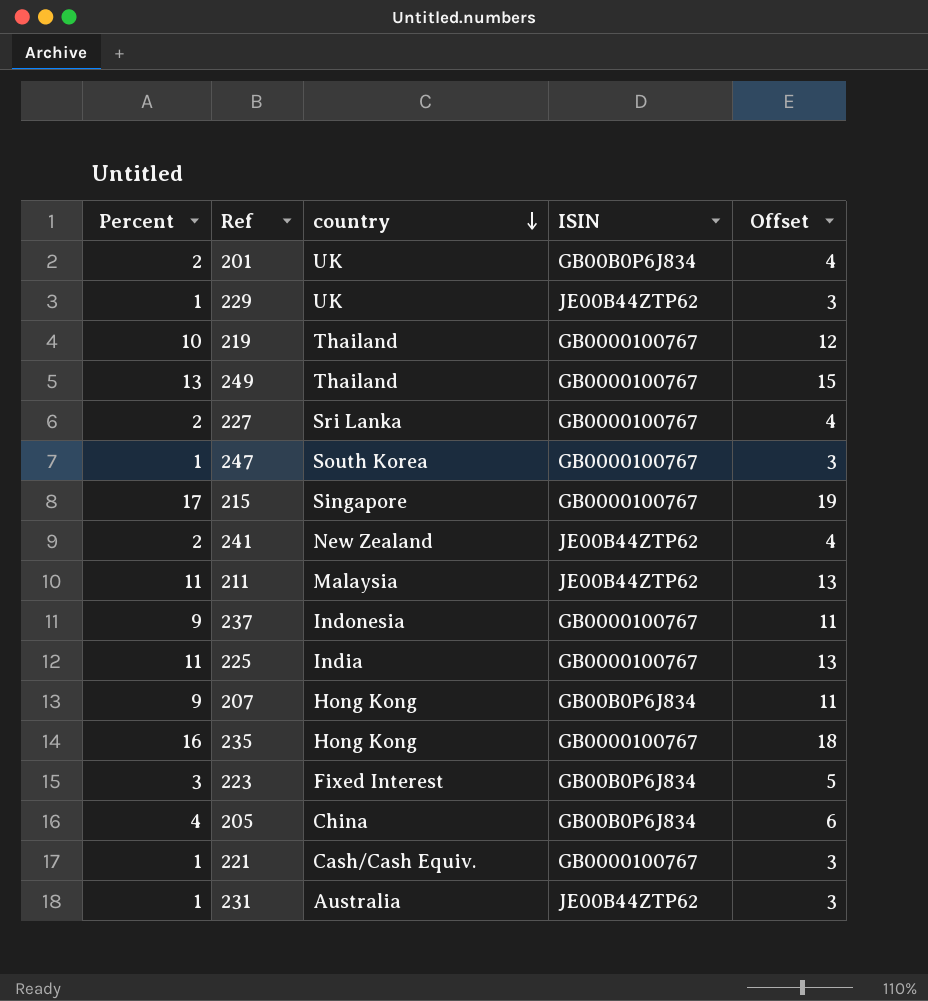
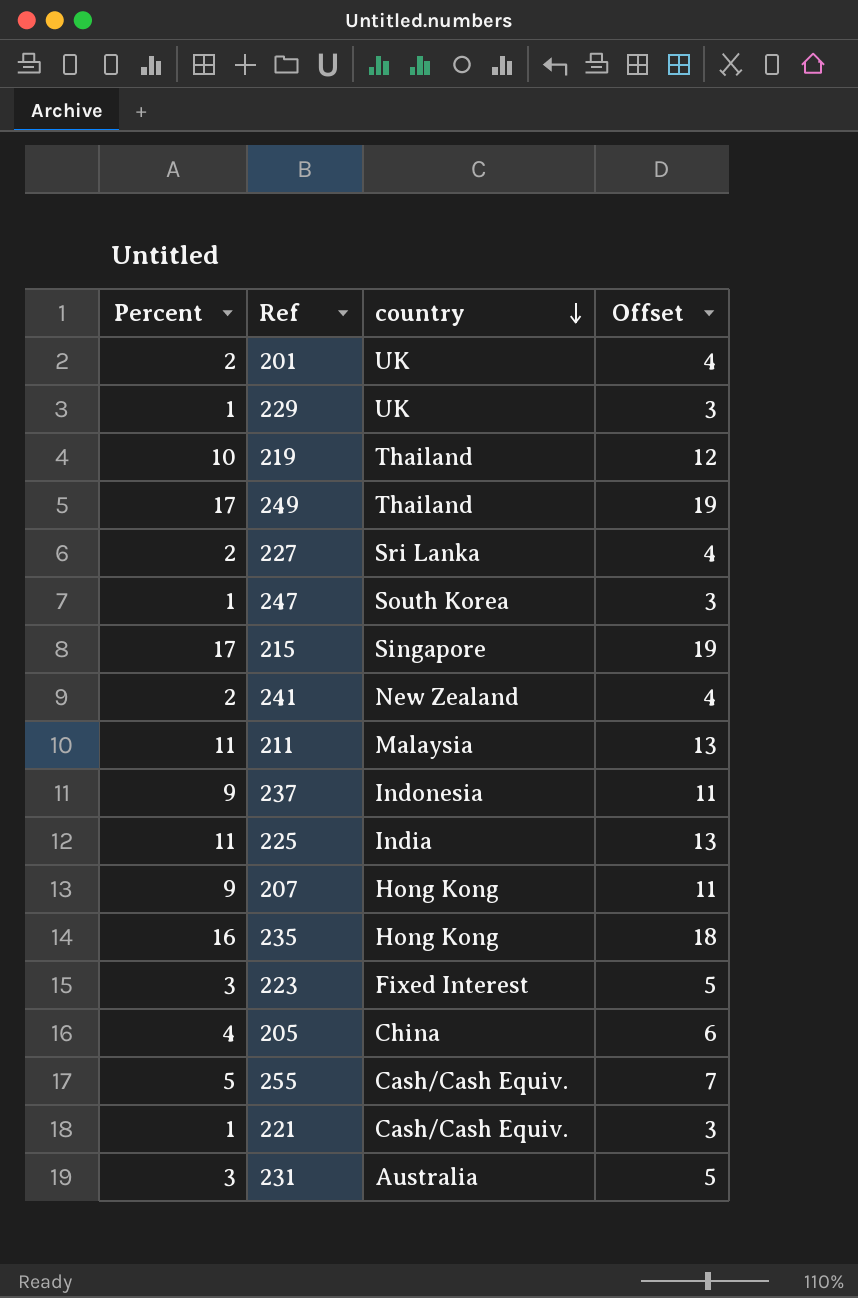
column ISIN | position: 4 -> none
249 | Percent: 13 -> 17
249 | Offset: 15 -> 19
row 255: none -> 5 | Cash/Cash Equiv. | 7
231 | Percent: 1 -> 3
231 | Offset: 3 -> 5

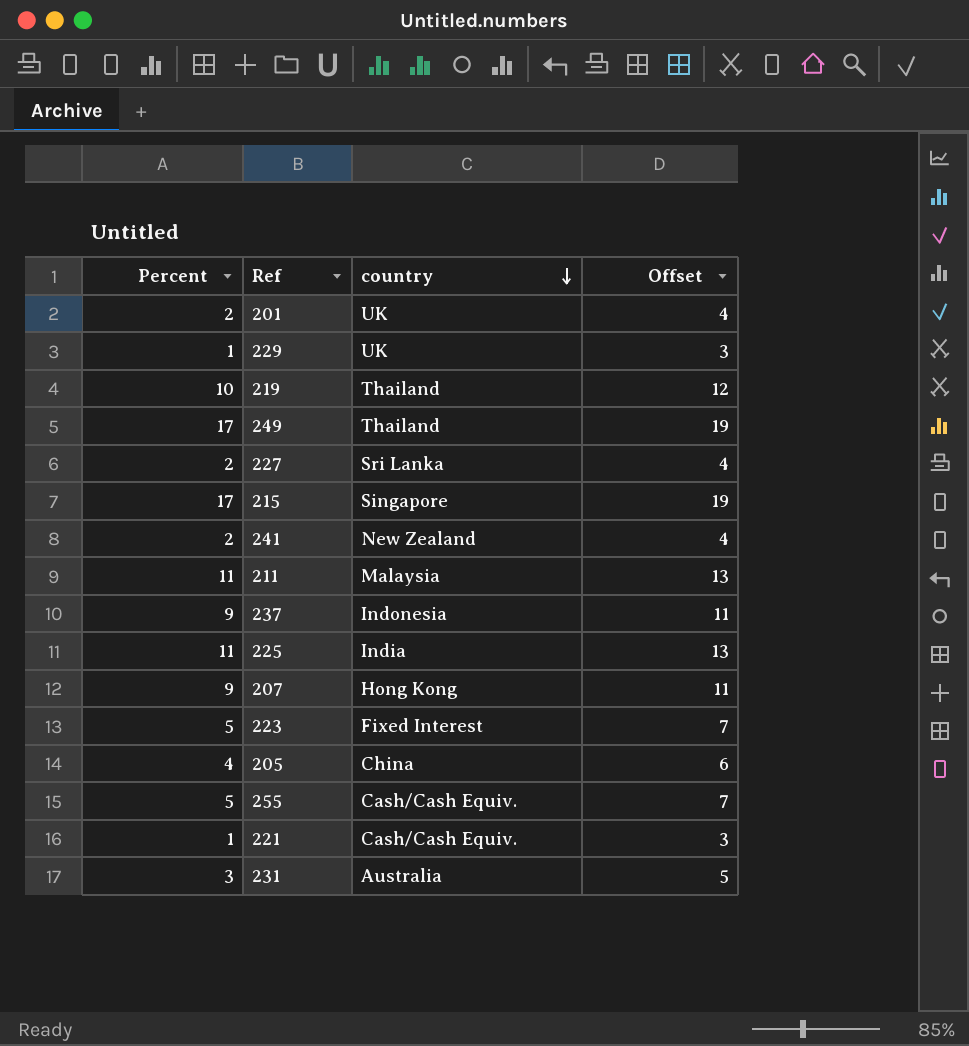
row 247: 1 | South Korea | 3 -> none
row 235: 16 | Hong Kong | 18 -> none
223 | Percent: 3 -> 5
223 | Offset: 5 -> 7

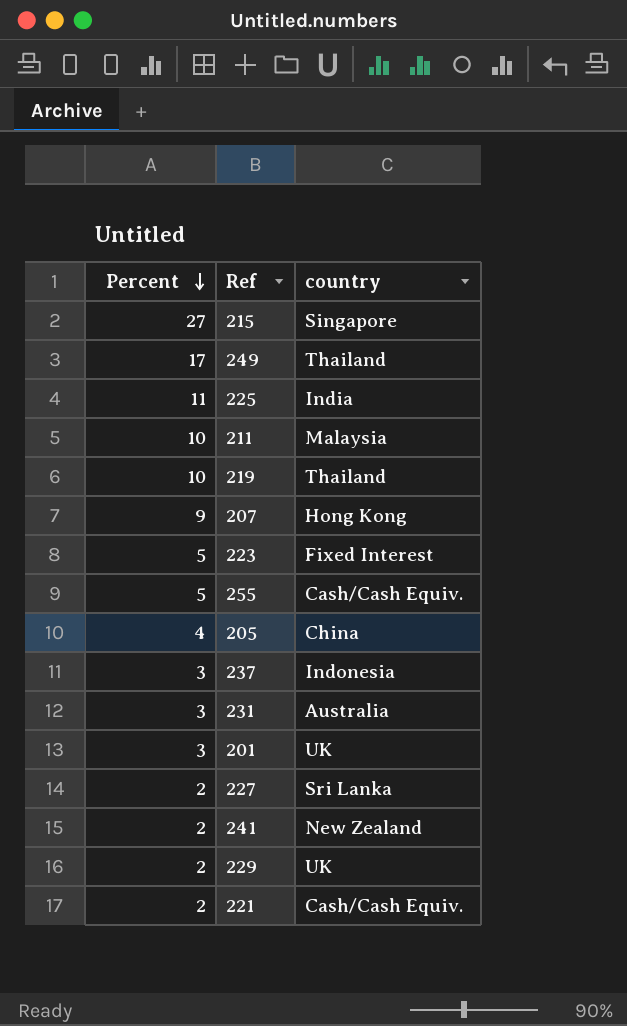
row order: country descending -> Percent descending
column Offset | formula: [Percent] + 2 -> none
215 | Percent: 17 -> 27
211 | Percent: 11 -> 10
237 | Percent: 9 -> 3
201 | Percent: 2 -> 3
229 | Percent: 1 -> 2
221 | Percent: 1 -> 2

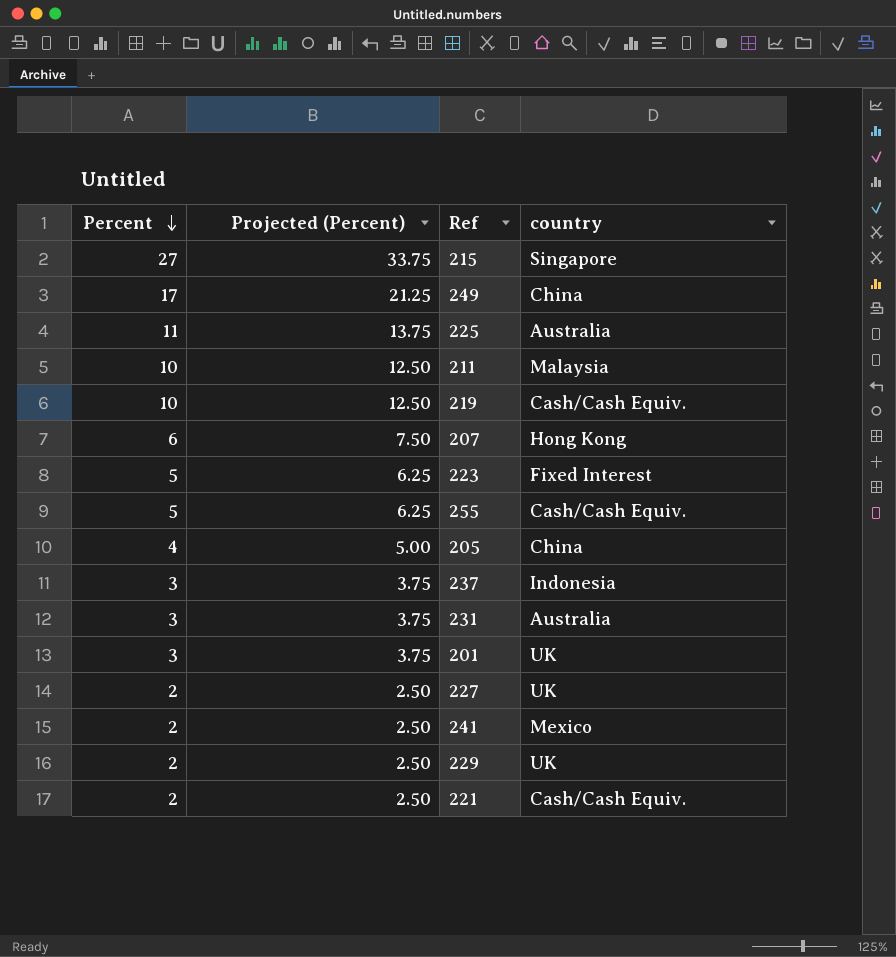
column Projected (Percent) | formula: none -> [Percent] * 1.25
249 | country: Thailand -> China
225 | country: India -> Australia
219 | country: Thailand -> Cash/Cash Equiv.
207 | Percent: 9 -> 6
227 | country: Sri Lanka -> UK
241 | country: New Zealand -> Mexico

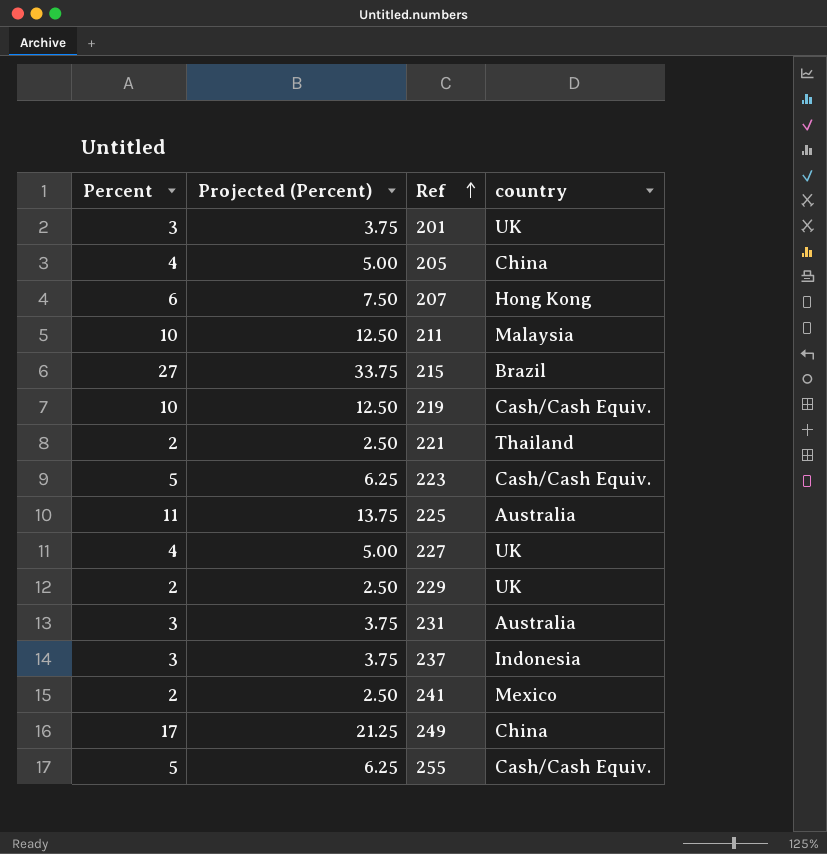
row order: Percent descending -> Ref ascending
215 | country: Singapore -> Brazil
221 | country: Cash/Cash Equiv. -> Thailand
223 | country: Fixed Interest -> Cash/Cash Equiv.
227 | Percent: 2 -> 4
227 | Projected (Percent): 2.50 -> 5.00

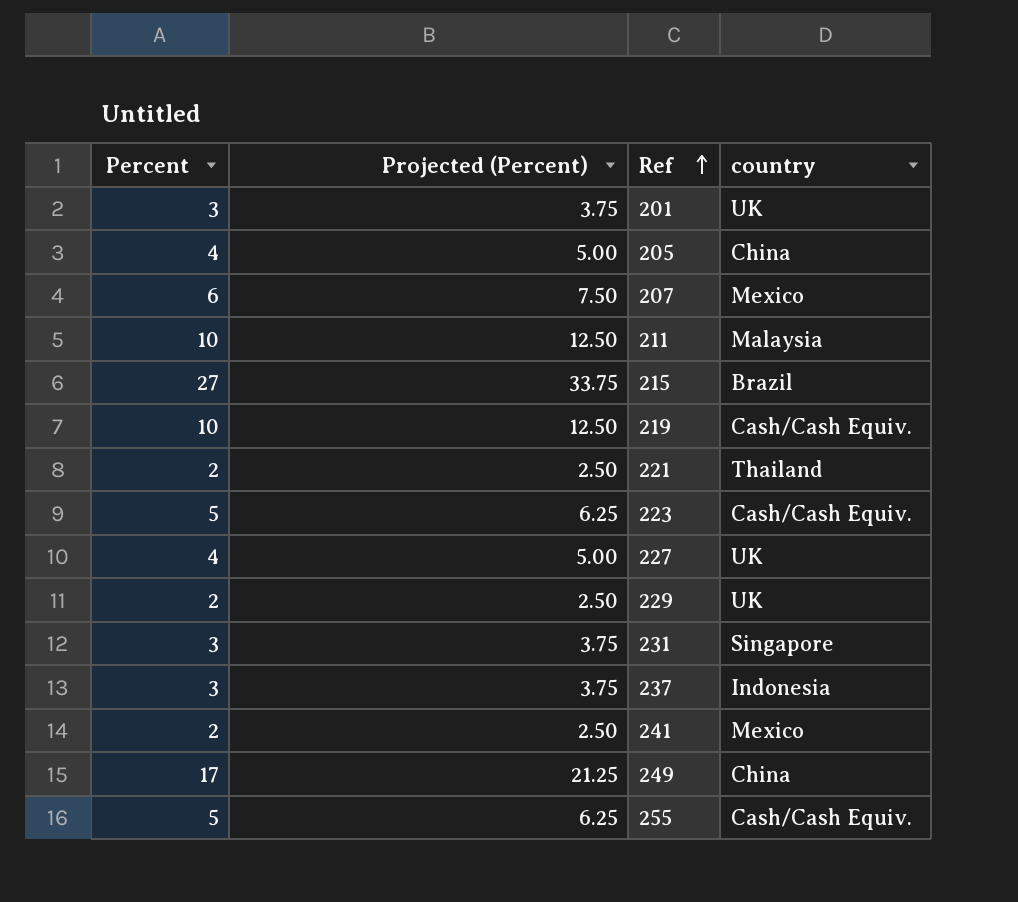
row 225: 11 | 13.75 | Australia -> none
207 | country: Hong Kong -> Mexico
231 | country: Australia -> Singapore

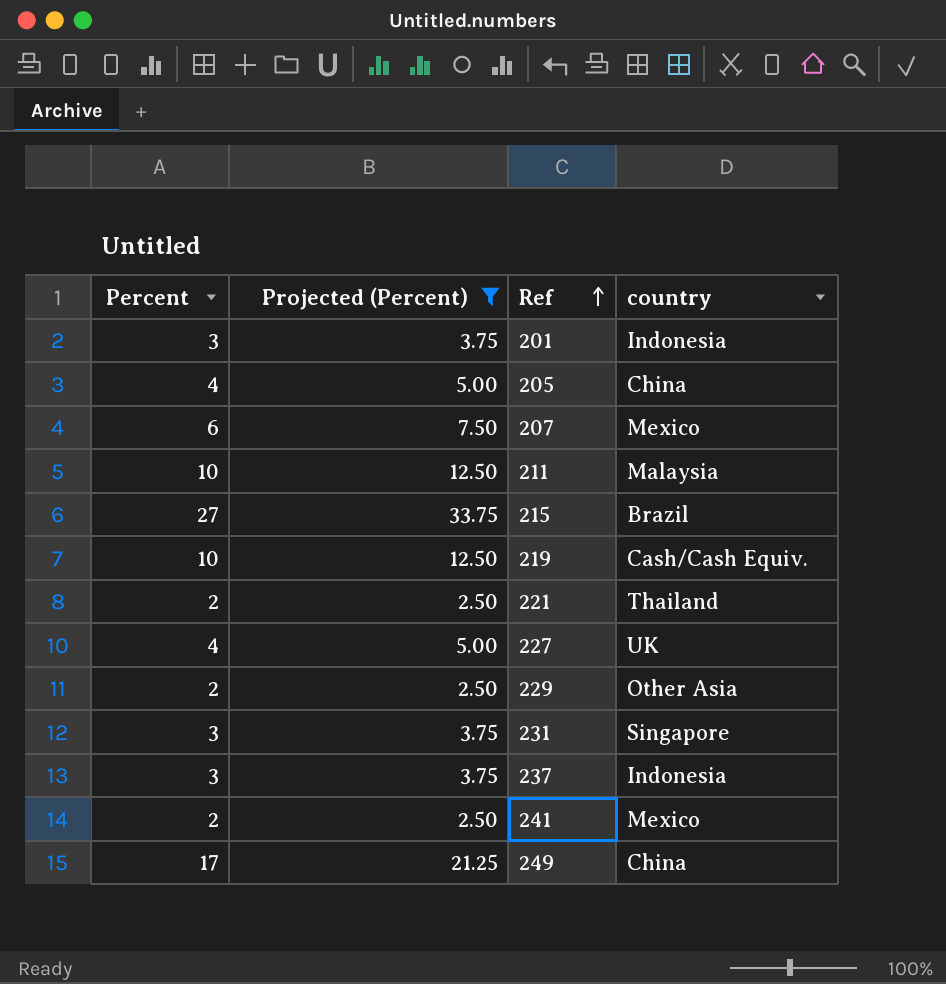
filter: none -> Projected (Percent) != 6.25
201 | country: UK -> Indonesia
229 | country: UK -> Other Asia

